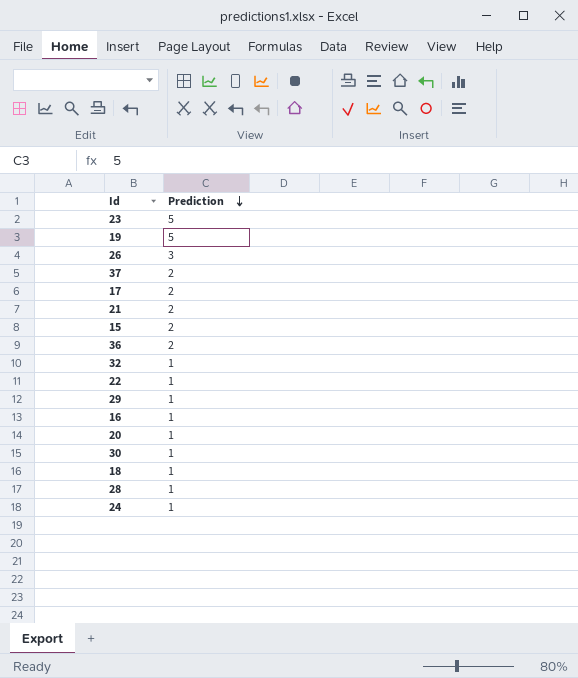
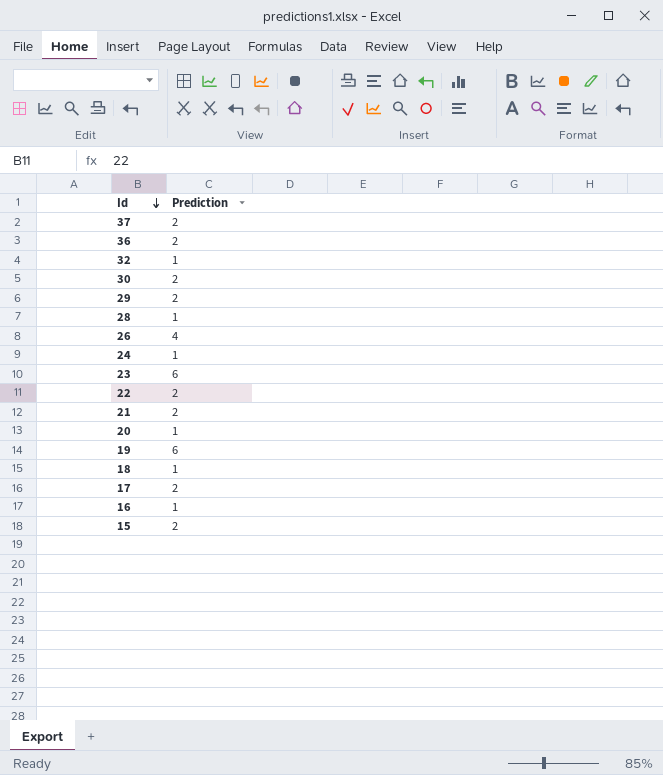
row order: Prediction descending -> Id descending
30 | Prediction: 1 -> 2
29 | Prediction: 1 -> 2
26 | Prediction: 3 -> 4
23 | Prediction: 5 -> 6
22 | Prediction: 1 -> 2
19 | Prediction: 5 -> 6

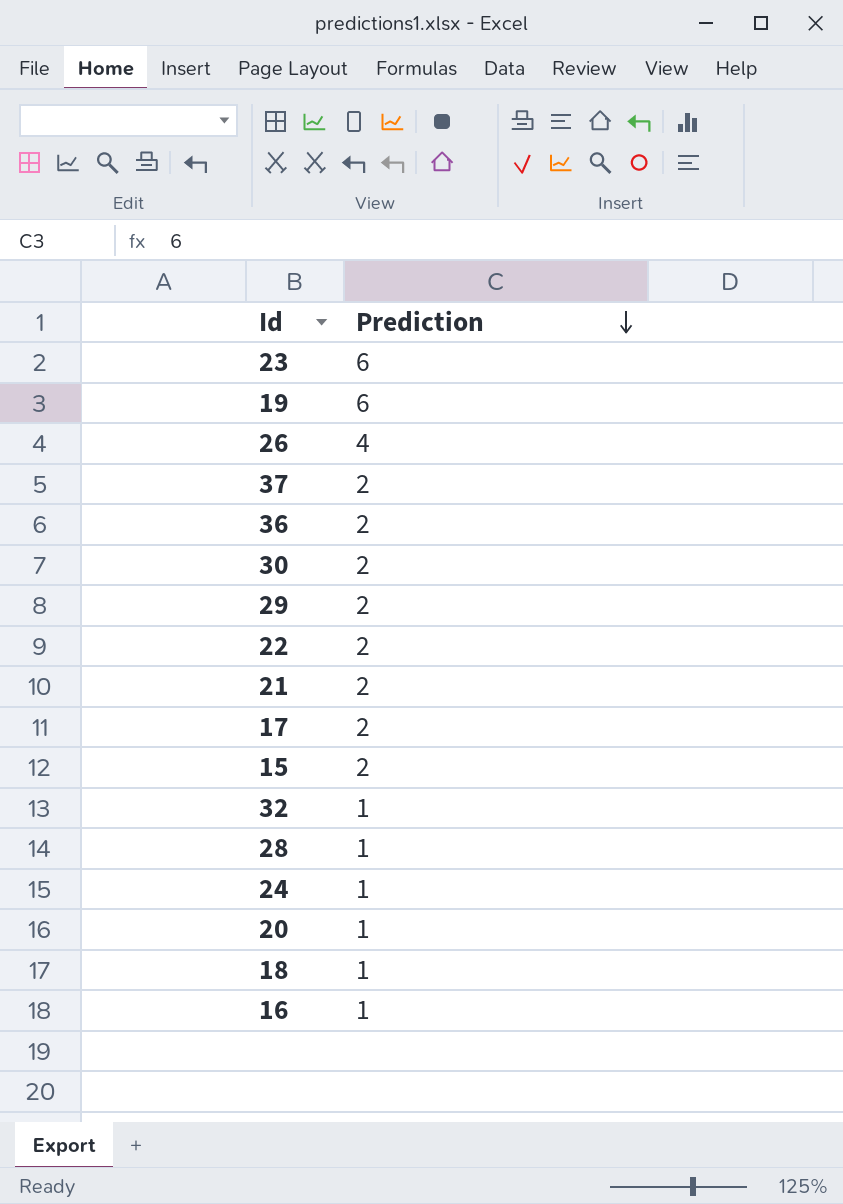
row order: Id descending -> Prediction descending

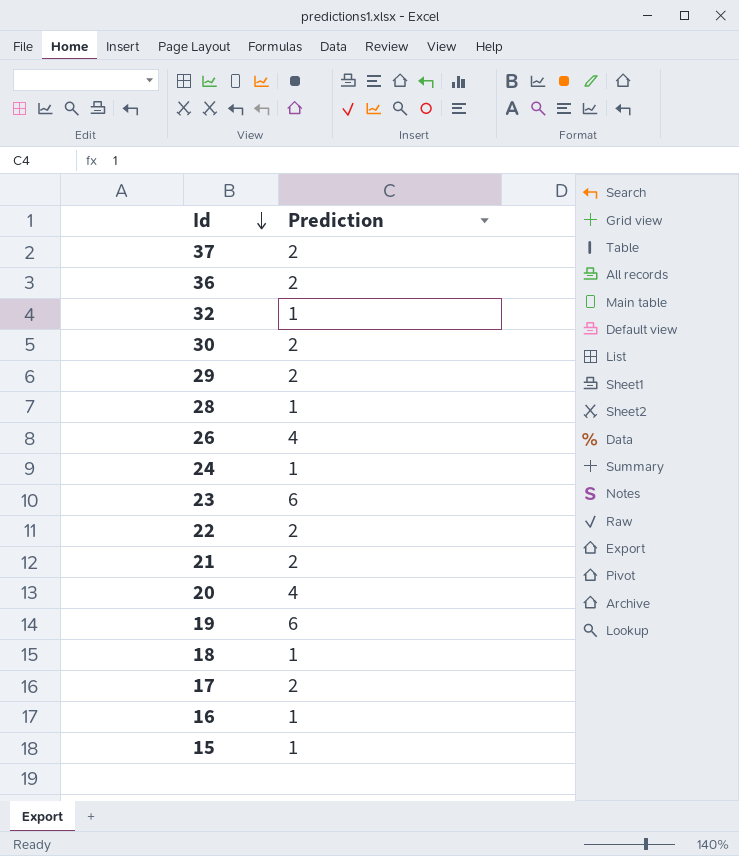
row order: Prediction descending -> Id descending
20 | Prediction: 1 -> 4
15 | Prediction: 2 -> 1

